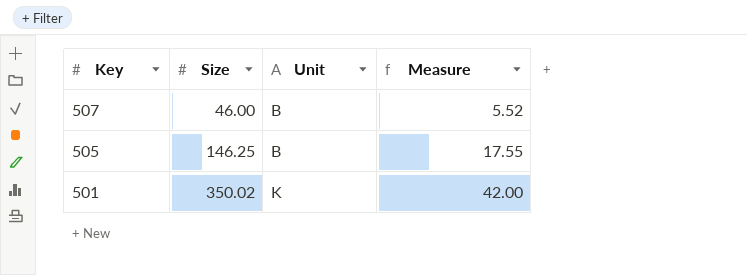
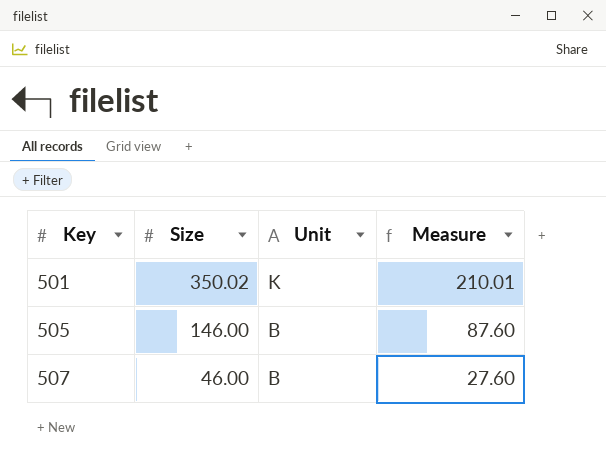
row order: Key descending -> Key ascending
column Measure | formula: [Size] * 0.12 -> [Size] * 0.6
505 | Size: 146.25 -> 146.00

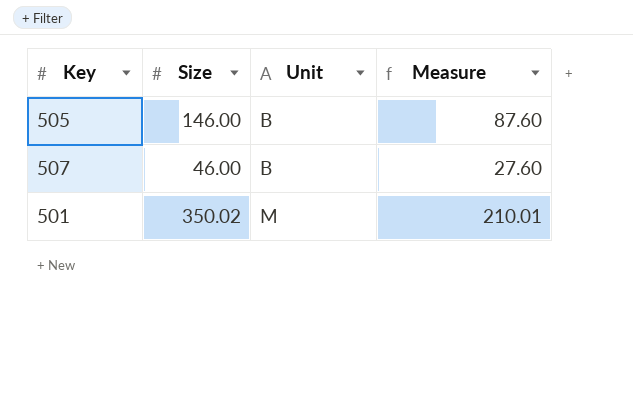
row order: Key ascending -> Unit ascending
501 | Unit: K -> M

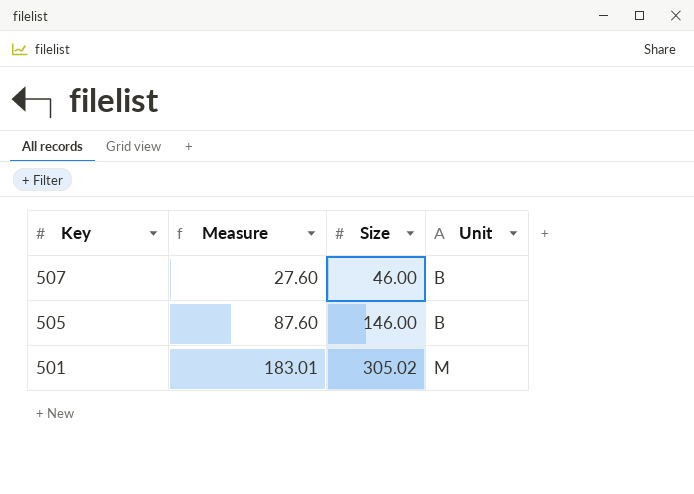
row order: Unit ascending -> Key descending
column Measure | position: 4 -> 2
501 | Measure: 210.01 -> 183.01
501 | Size: 350.02 -> 305.02

